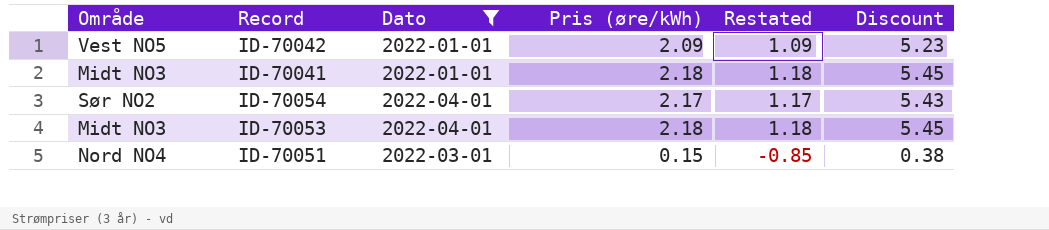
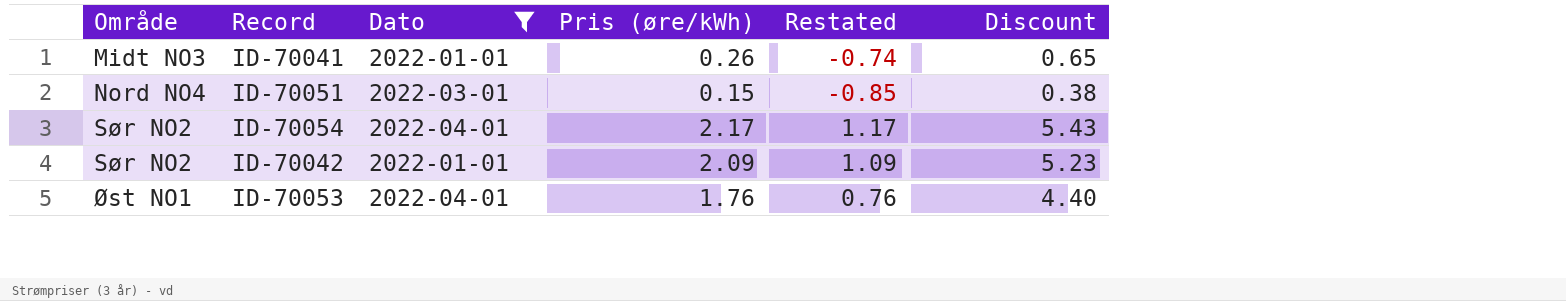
row order: none -> Område ascending
ID-70041 | Pris (øre/kWh): 2.18 -> 0.26
ID-70041 | Restated: 1.18 -> -0.74
ID-70041 | Discount: 5.45 -> 0.65
ID-70042 | Område: Vest NO5 -> Sør NO2
ID-70053 | Område: Midt NO3 -> Øst NO1
ID-70053 | Pris (øre/kWh): 2.18 -> 1.76
ID-70053 | Restated: 1.18 -> 0.76
ID-70053 | Discount: 5.45 -> 4.40

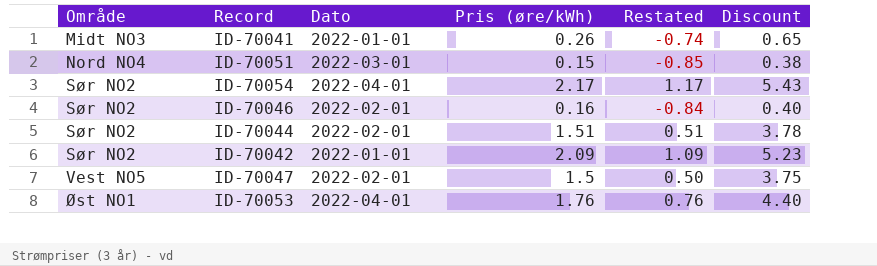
filter: Dato != 2022-02-01 -> none

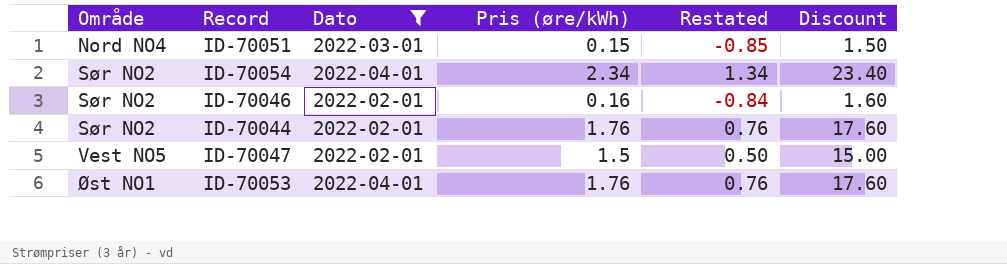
filter: none -> Dato != 2022-01-01
column Discount | formula: [Pris (øre/kWh)] * 2.5 -> [Pris (øre/kWh)] * 10
ID-70054 | Pris (øre/kWh): 2.17 -> 2.34
ID-70054 | Restated: 1.17 -> 1.34
ID-70044 | Pris (øre/kWh): 1.51 -> 1.76
ID-70044 | Restated: 0.51 -> 0.76

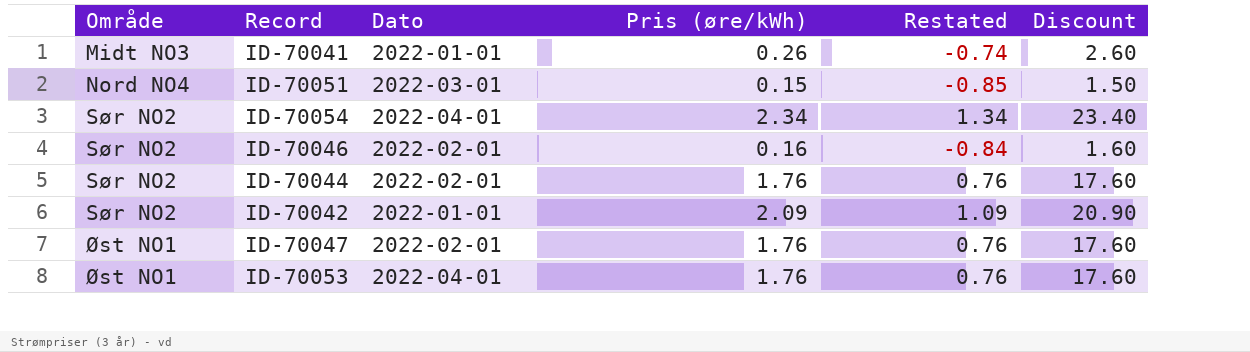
filter: Dato != 2022-01-01 -> none
ID-70047 | Område: Vest NO5 -> Øst NO1
ID-70047 | Pris (øre/kWh): 1.5 -> 1.76
ID-70047 | Restated: 0.50 -> 0.76
ID-70047 | Discount: 15.00 -> 17.60

